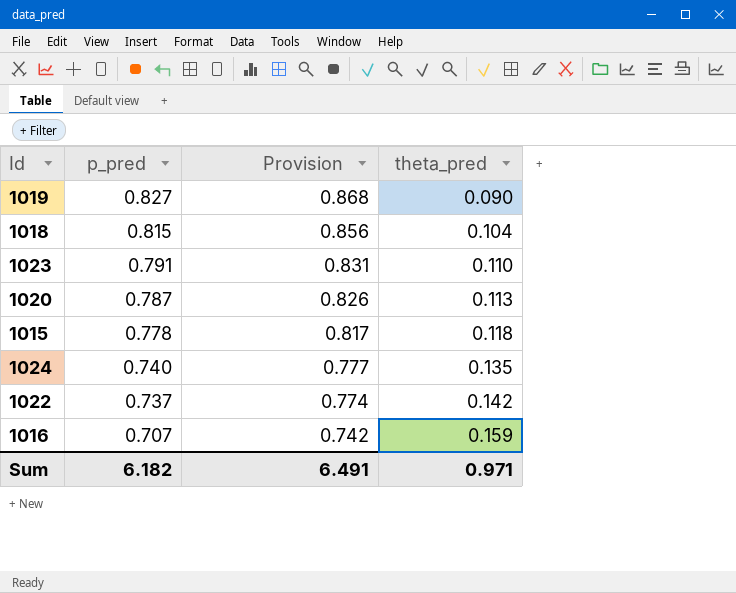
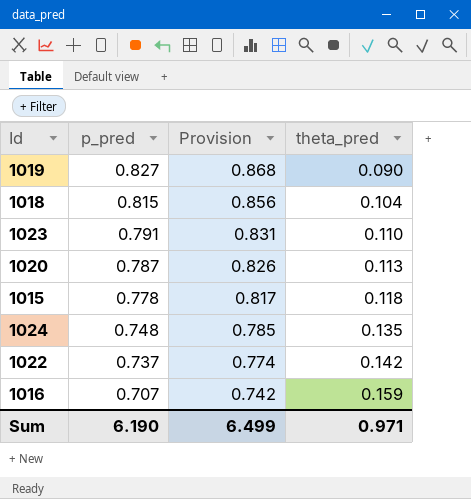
1024 | p_pred: 0.740 -> 0.748
1024 | Provision: 0.777 -> 0.785
Sum | p_pred: 6.182 -> 6.190
Sum | Provision: 6.491 -> 6.499

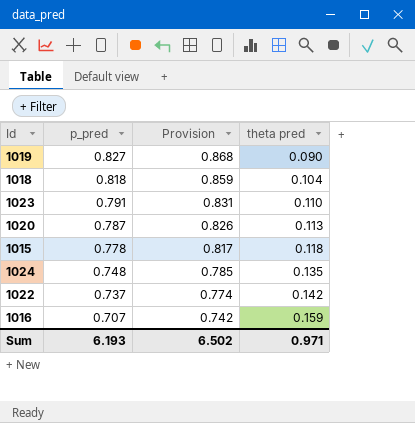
column name: theta_pred -> theta pred
1018 | p_pred: 0.815 -> 0.818
1018 | Provision: 0.856 -> 0.859
Sum | p_pred: 6.190 -> 6.193
Sum | Provision: 6.499 -> 6.502

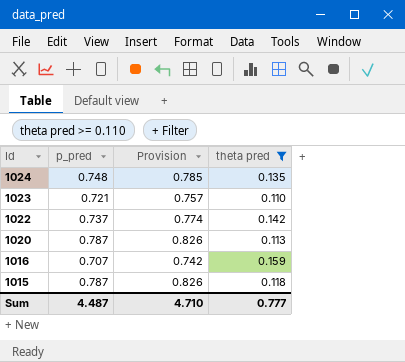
filter: none -> theta pred >= 0.110
row order: p_pred descending -> Id descending
1023 | p_pred: 0.791 -> 0.721
1023 | Provision: 0.831 -> 0.757
1015 | p_pred: 0.778 -> 0.787
1015 | Provision: 0.817 -> 0.826
Sum | p_pred: 6.193 -> 4.487
Sum | Provision: 6.502 -> 4.710
Sum | theta pred: 0.971 -> 0.777

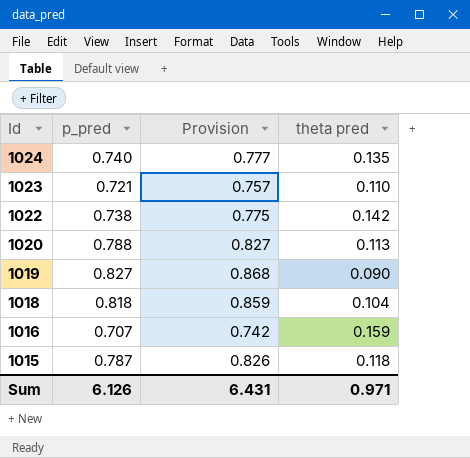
filter: theta pred >= 0.110 -> none
1024 | p_pred: 0.748 -> 0.740
1024 | Provision: 0.785 -> 0.777
1022 | p_pred: 0.737 -> 0.738
1022 | Provision: 0.774 -> 0.775
1020 | p_pred: 0.787 -> 0.788
1020 | Provision: 0.826 -> 0.827
Sum | p_pred: 4.487 -> 6.126
Sum | Provision: 4.710 -> 6.431
Sum | theta pred: 0.777 -> 0.971

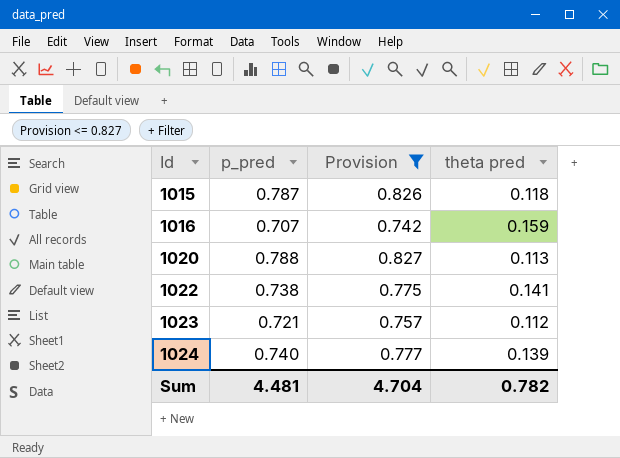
filter: none -> Provision <= 0.827
row order: Id descending -> Id ascending
1022 | theta pred: 0.142 -> 0.141
1023 | theta pred: 0.110 -> 0.112
1024 | theta pred: 0.135 -> 0.139
Sum | p_pred: 6.126 -> 4.481
Sum | Provision: 6.431 -> 4.704
Sum | theta pred: 0.971 -> 0.782

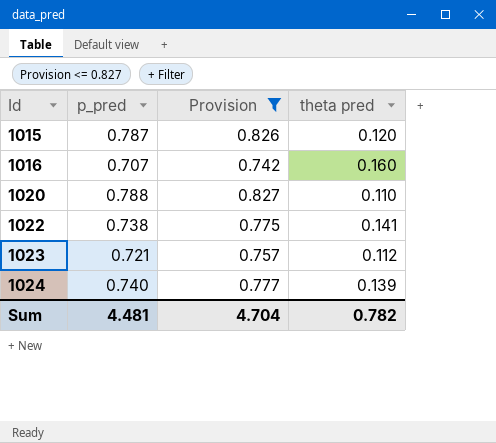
1015 | theta pred: 0.118 -> 0.120
1016 | theta pred: 0.159 -> 0.160
1020 | theta pred: 0.113 -> 0.110

